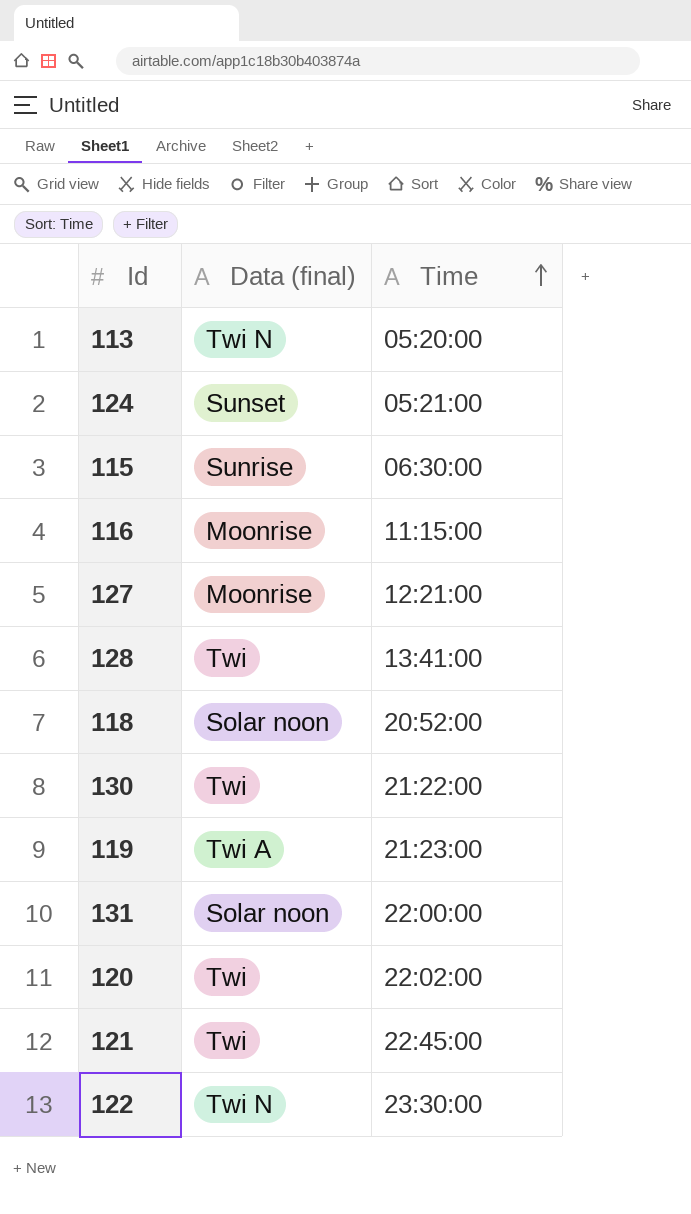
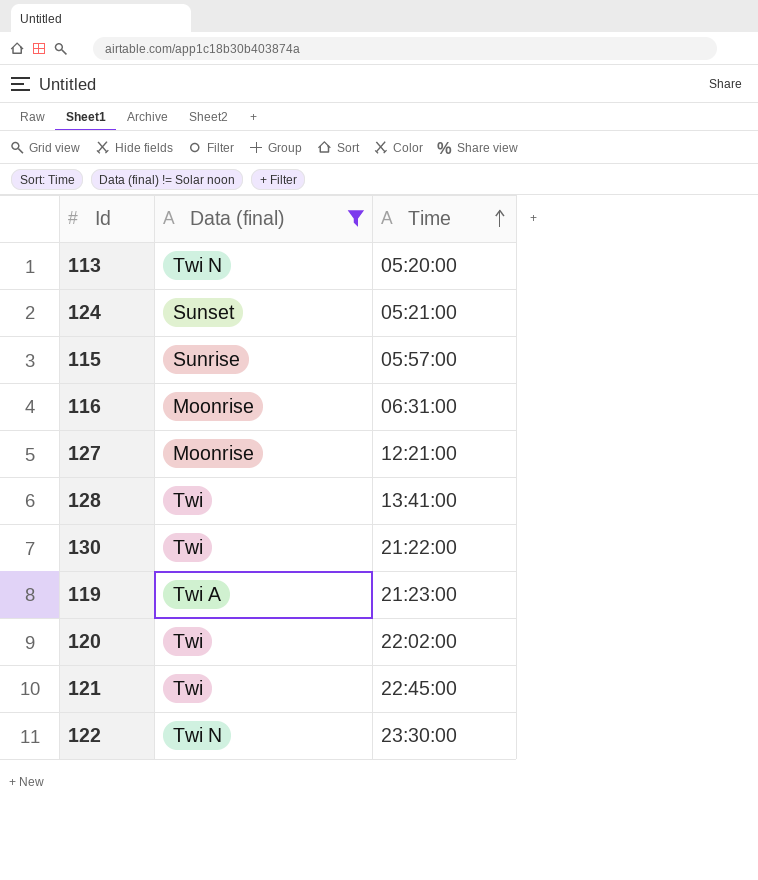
filter: none -> Data (final) != Solar noon
115 | Time: 06:30:00 -> 05:57:00
116 | Time: 11:15:00 -> 06:31:00

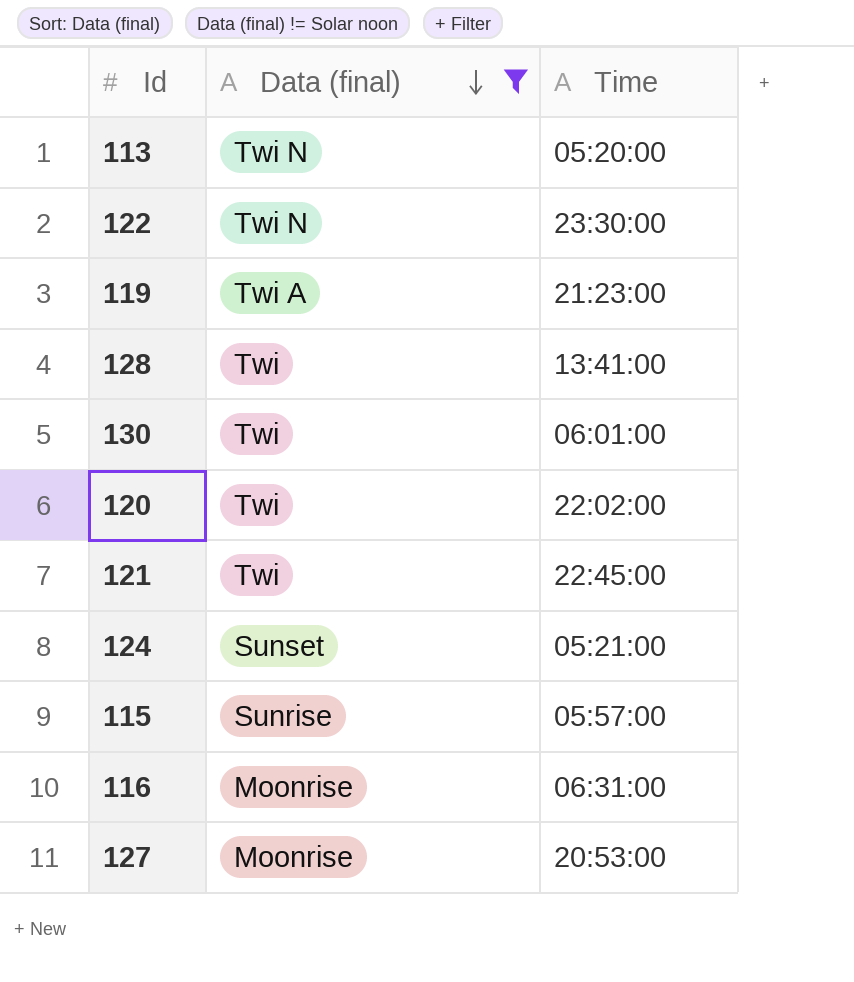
row order: Time ascending -> Data (final) descending
130 | Time: 21:22:00 -> 06:01:00
127 | Time: 12:21:00 -> 20:53:00

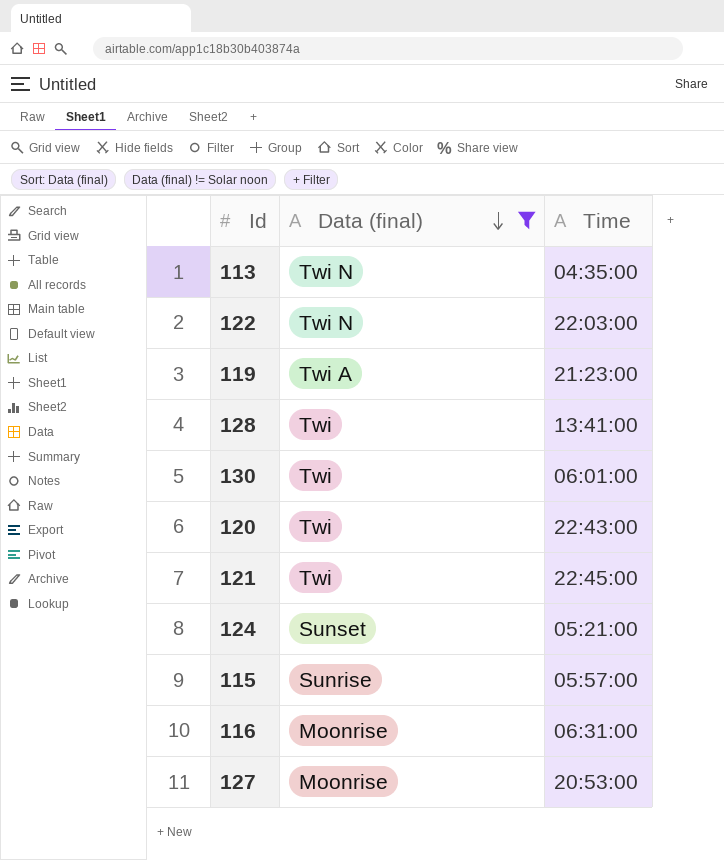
113 | Time: 05:20:00 -> 04:35:00
122 | Time: 23:30:00 -> 22:03:00
120 | Time: 22:02:00 -> 22:43:00

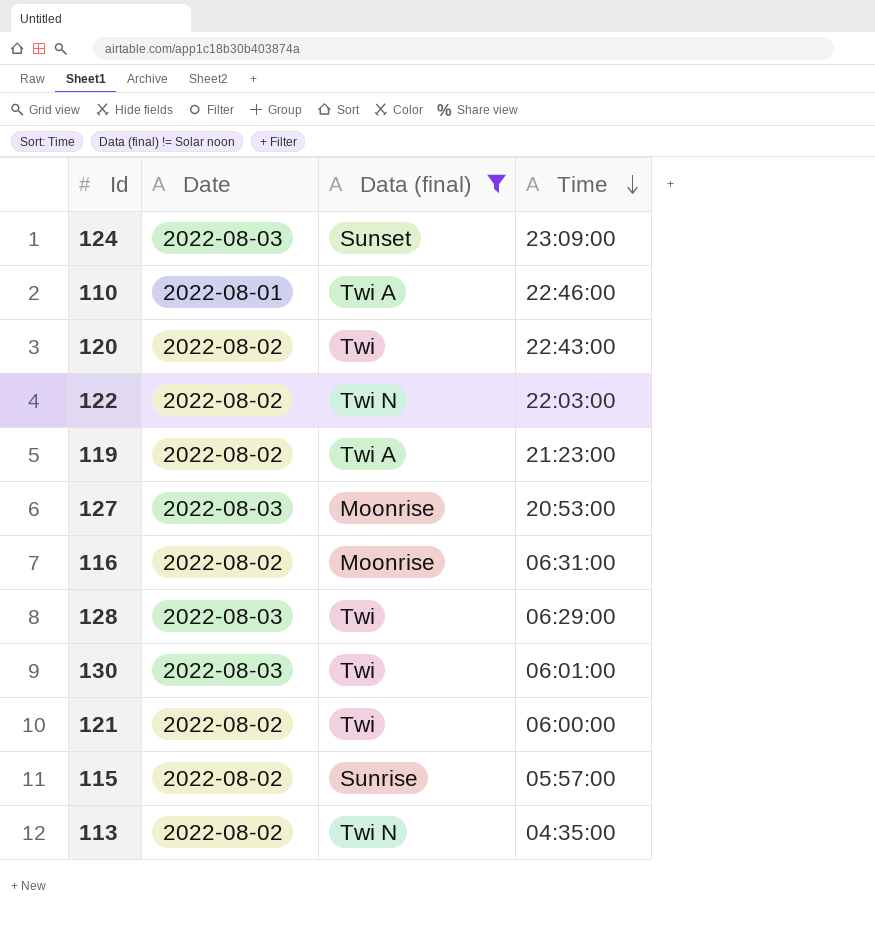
row order: Data (final) descending -> Time descending
column Date | position: none -> 2
124 | Time: 05:21:00 -> 23:09:00
row 110: none -> 2022-08-01 | Twi A | 22:46:00
128 | Time: 13:41:00 -> 06:29:00
121 | Time: 22:45:00 -> 06:00:00

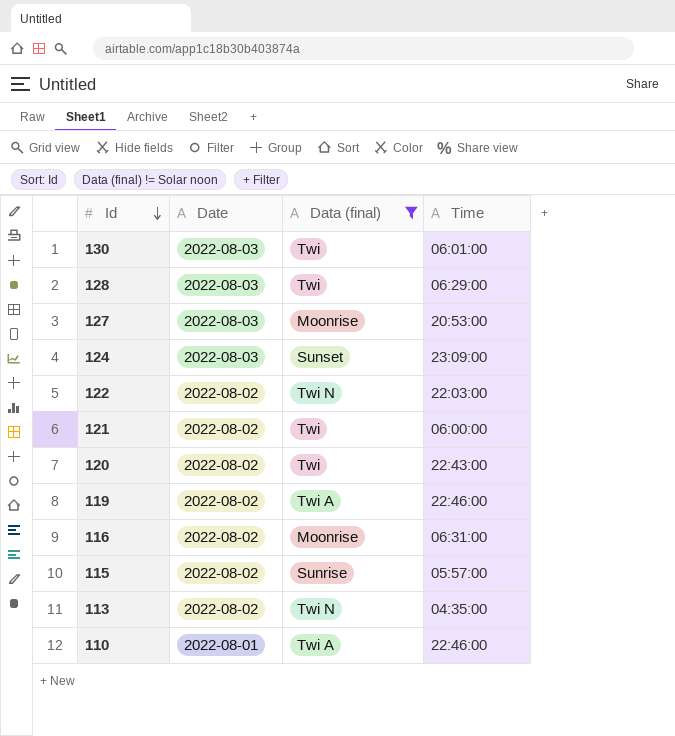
row order: Time descending -> Id descending
119 | Time: 21:23:00 -> 22:46:00

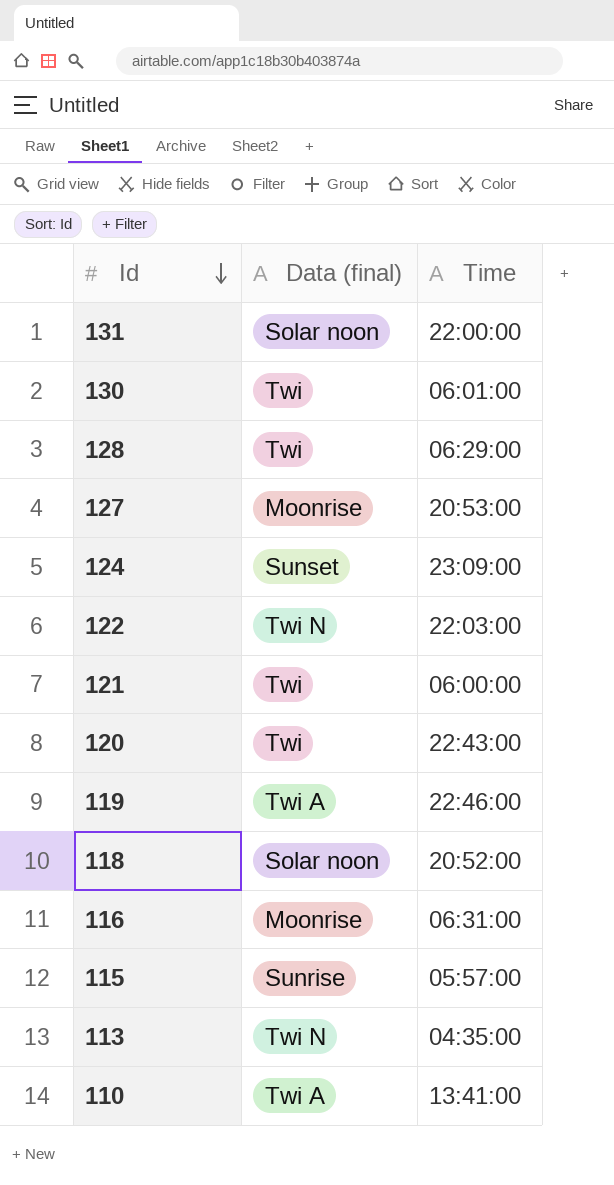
filter: Data (final) != Solar noon -> none
column Date | position: 2 -> none
110 | Time: 22:46:00 -> 13:41:00

